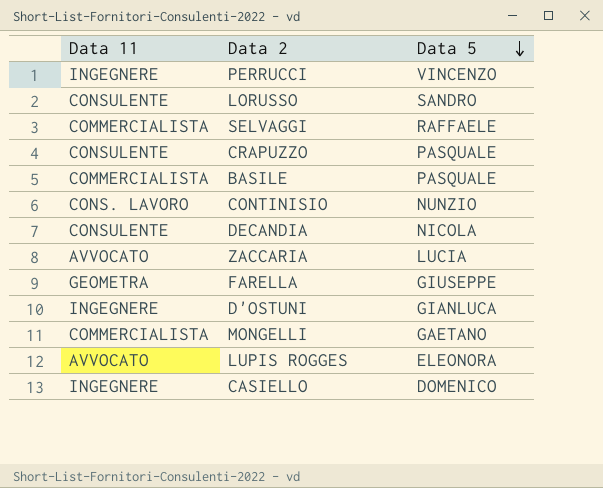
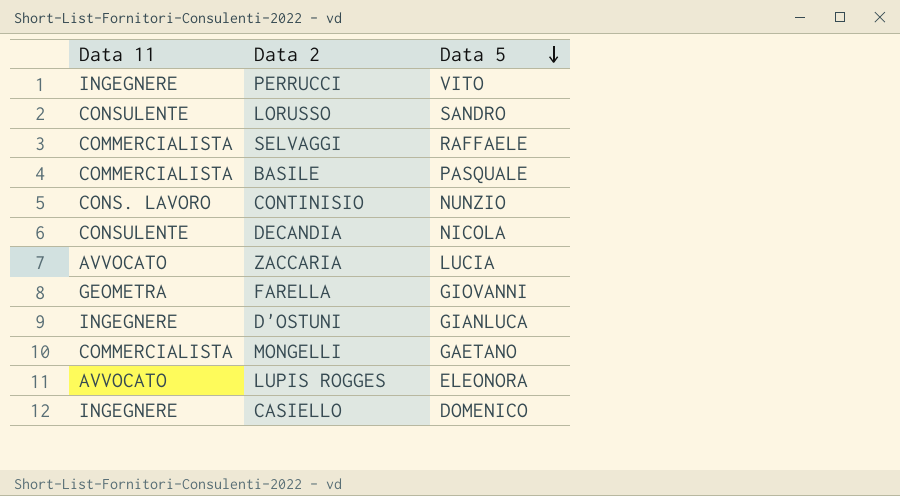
row CRAPUZZO: CONSULENTE | PASQUALE -> none
PERRUCCI | Data 5: VINCENZO -> VITO
FARELLA | Data 5: GIUSEPPE -> GIOVANNI

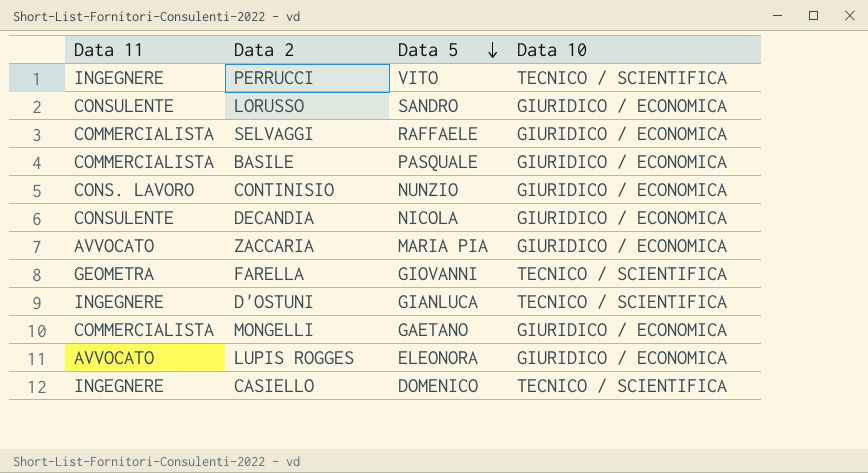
column Data 10 | position: none -> 4
ZACCARIA | Data 5: LUCIA -> MARIA PIA

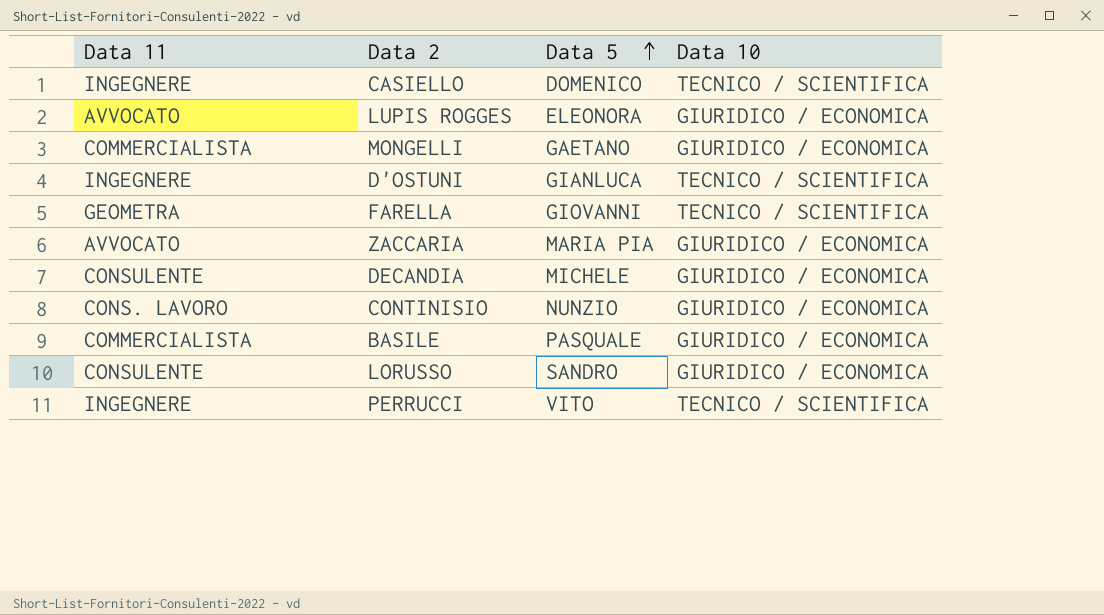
row order: Data 5 descending -> Data 5 ascending
row SELVAGGI: COMMERCIALISTA | RAFFAELE | GIURIDICO / ECONOMICA -> none
DECANDIA | Data 5: NICOLA -> MICHELE

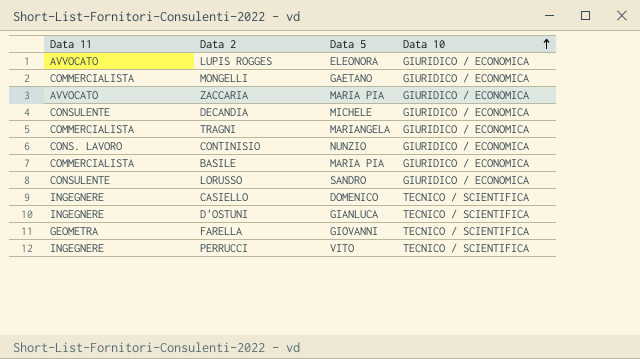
row order: Data 5 ascending -> Data 10 ascending
row TRAGNI: none -> COMMERCIALISTA | MARIANGELA | GIURIDICO / ECONOMICA
BASILE | Data 5: PASQUALE -> MARIA PIA

